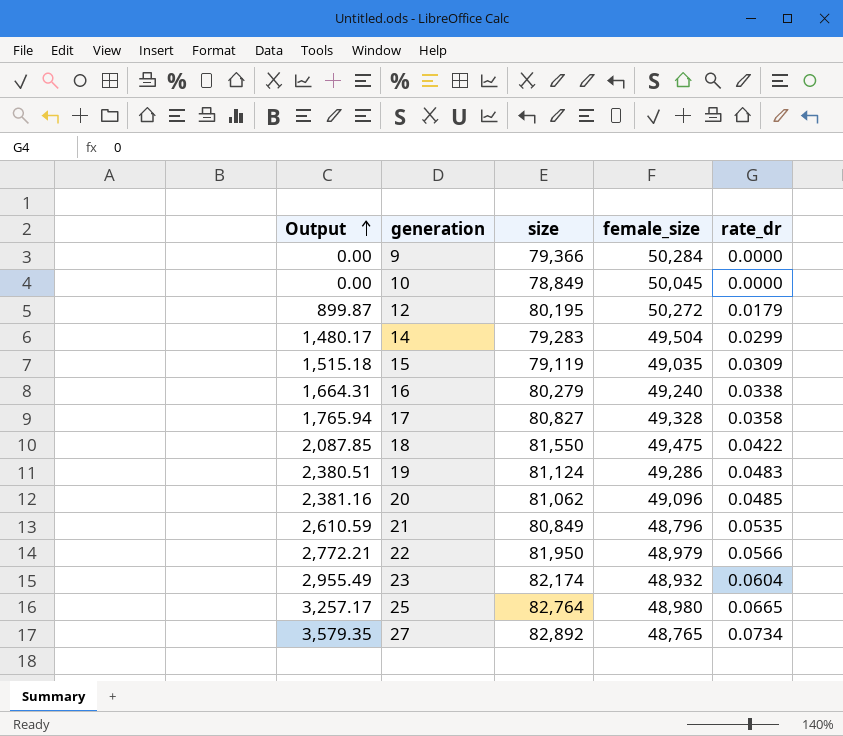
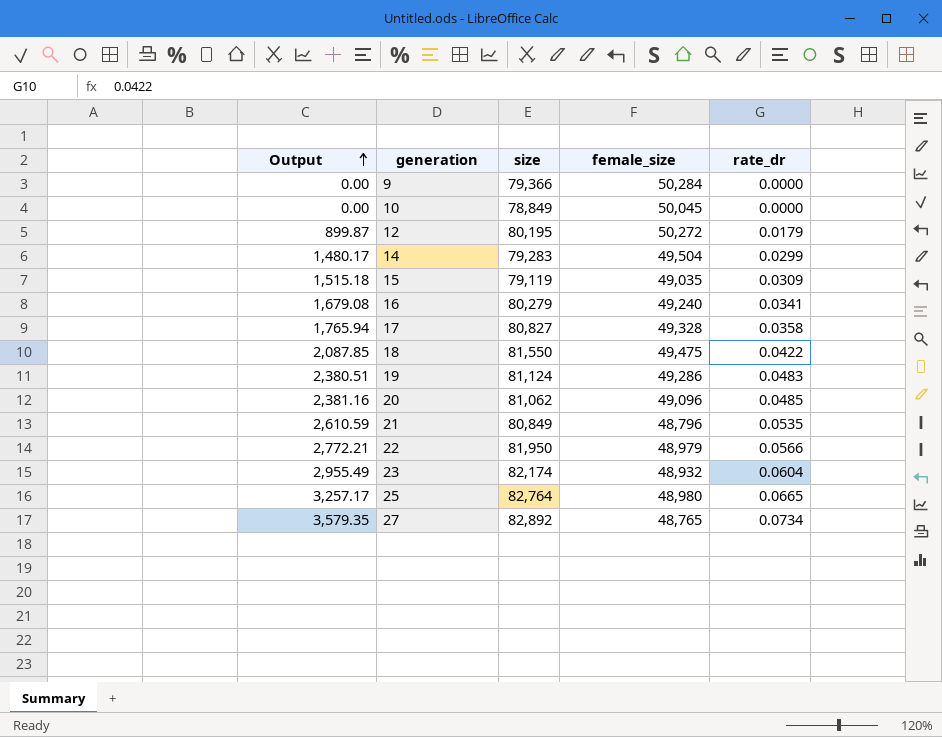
16 | Output: 1,664.31 -> 1,679.08
16 | rate_dr: 0.0338 -> 0.0341

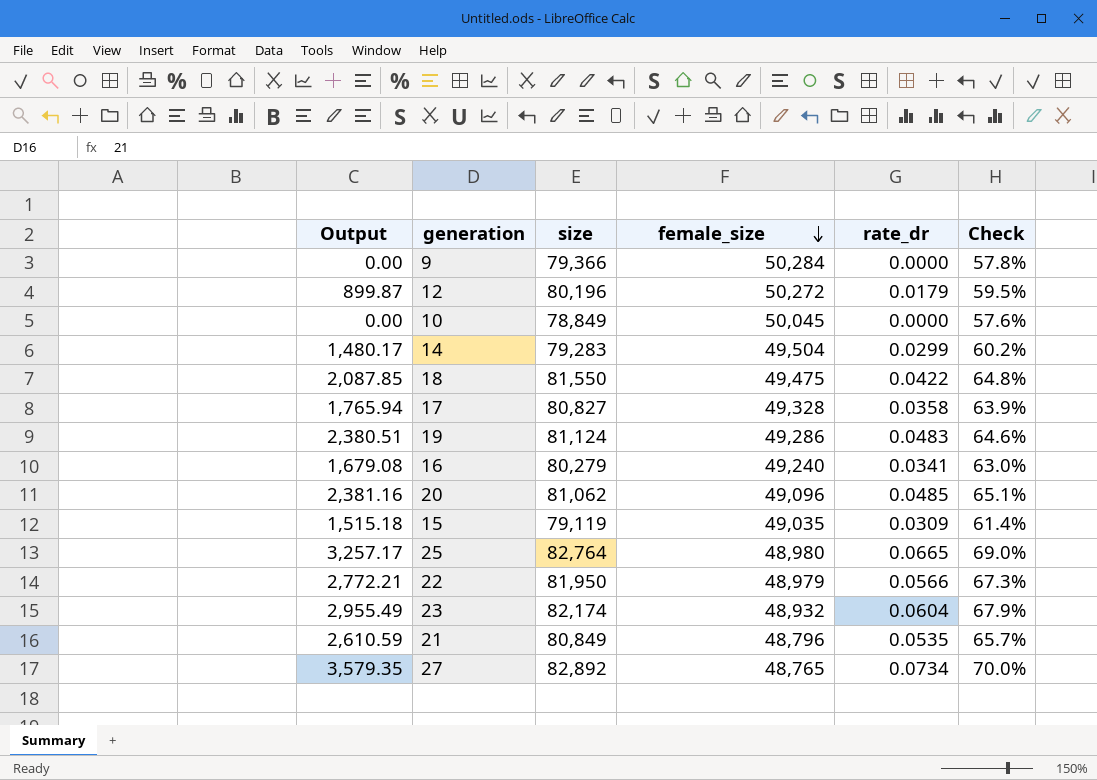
row order: Output ascending -> female_size descending
column Check | formula: none -> ([size] - [female_size]) / [female_size]
12 | size: 80,195 -> 80,196

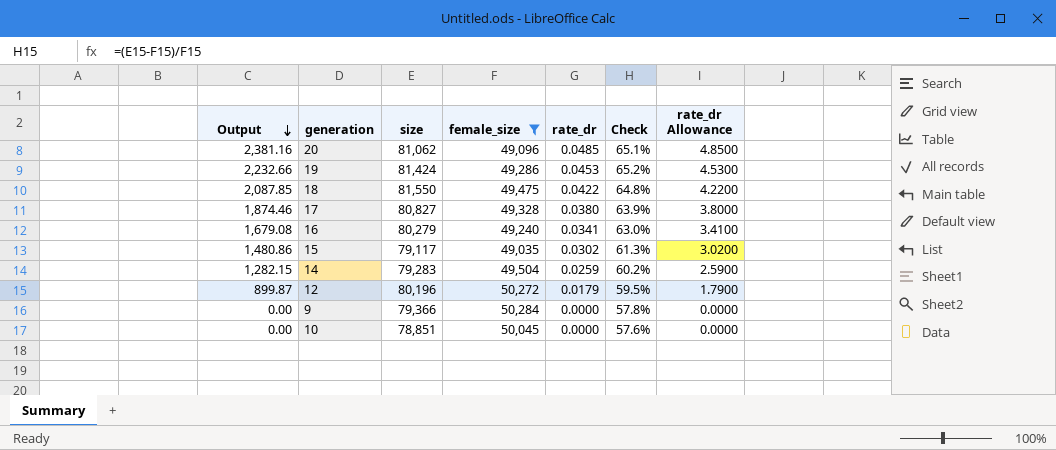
filter: none -> female_size >= 49,035
row order: female_size descending -> Output descending
column rate_dr Allowance | formula: none -> [rate_dr] * 100
19 | Output: 2,380.51 -> 2,232.66
19 | size: 81,124 -> 81,424
19 | rate_dr: 0.0483 -> 0.0453
19 | Check: 64.6% -> 65.2%
17 | Output: 1,765.94 -> 1,874.46
17 | rate_dr: 0.0358 -> 0.0380
15 | Output: 1,515.18 -> 1,480.86
15 | size: 79,119 -> 79,117
15 | rate_dr: 0.0309 -> 0.0302
15 | Check: 61.4% -> 61.3%
14 | Output: 1,480.17 -> 1,282.15
14 | rate_dr: 0.0299 -> 0.0259
10 | size: 78,849 -> 78,851

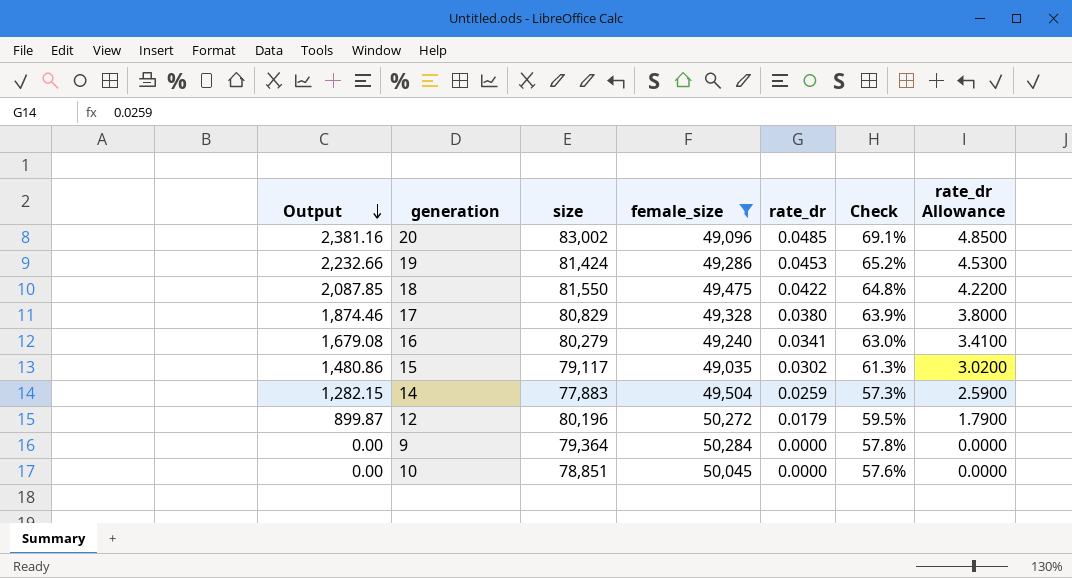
20 | size: 81,062 -> 83,002
20 | Check: 65.1% -> 69.1%
17 | size: 80,827 -> 80,829
14 | size: 79,283 -> 77,883
14 | Check: 60.2% -> 57.3%
9 | size: 79,366 -> 79,364

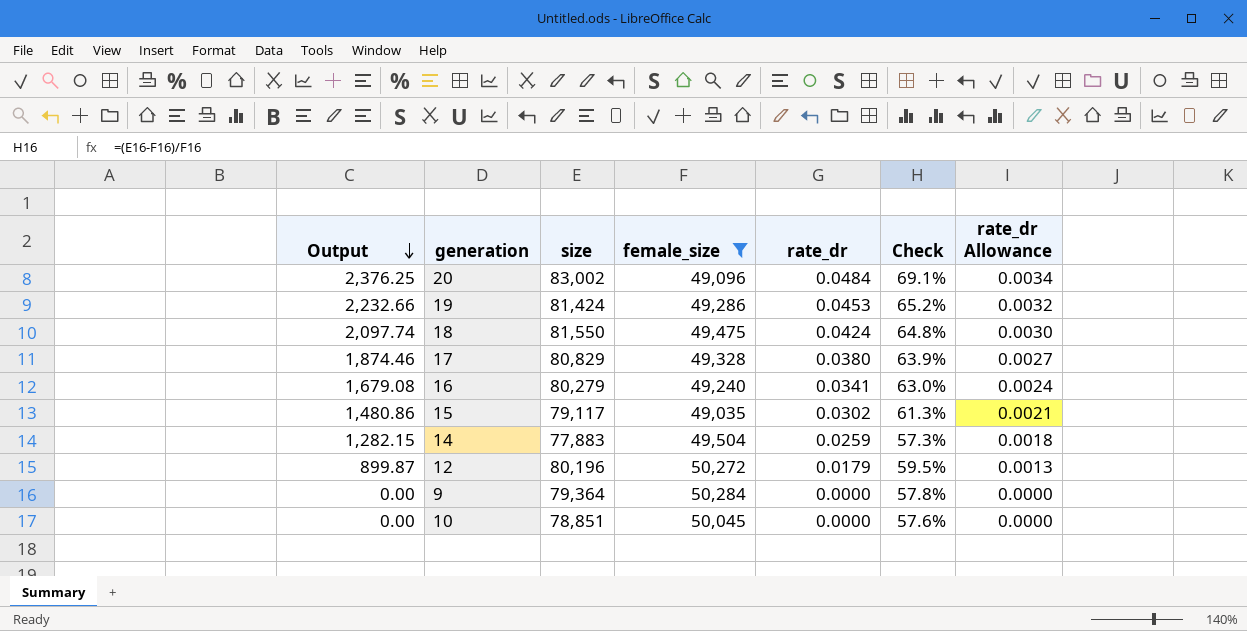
column rate_dr Allowance | formula: [rate_dr] * 100 -> [rate_dr] * 0.07
20 | Output: 2,381.16 -> 2,376.25
20 | rate_dr: 0.0485 -> 0.0484
18 | Output: 2,087.85 -> 2,097.74
18 | rate_dr: 0.0422 -> 0.0424

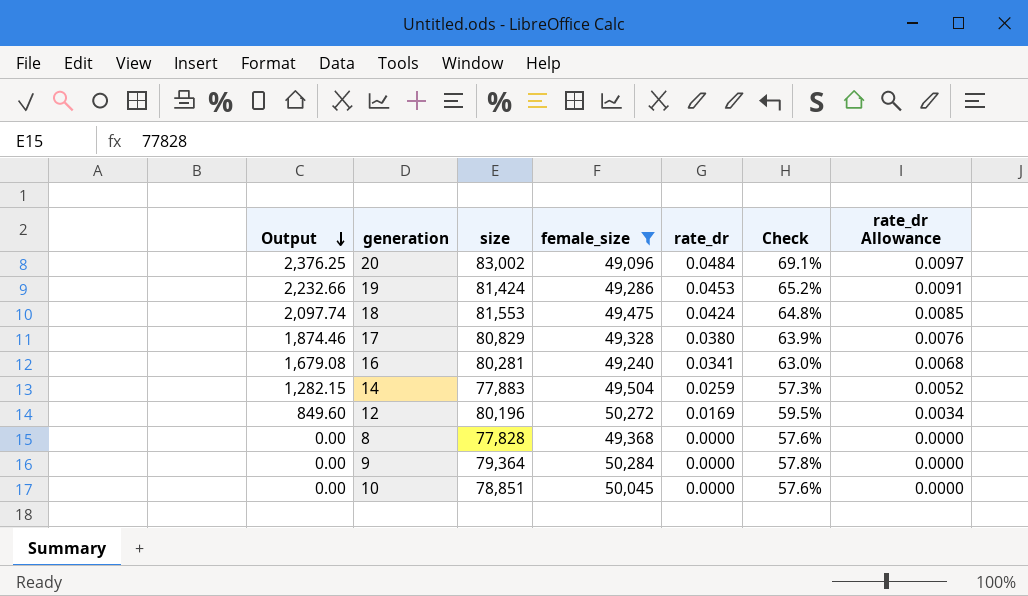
column rate_dr Allowance | formula: [rate_dr] * 0.07 -> [rate_dr] * 0.2
row 15: 1,480.86 | 79,117 | 49,035 | 0.0302 | 61.3% | 0.0021 -> none
18 | size: 81,550 -> 81,553
16 | size: 80,279 -> 80,281
12 | Output: 899.87 -> 849.60
12 | rate_dr: 0.0179 -> 0.0169
row 8: none -> 0.00 | 77,828 | 49,368 | 0.0000 | 57.6% | 0.0000

